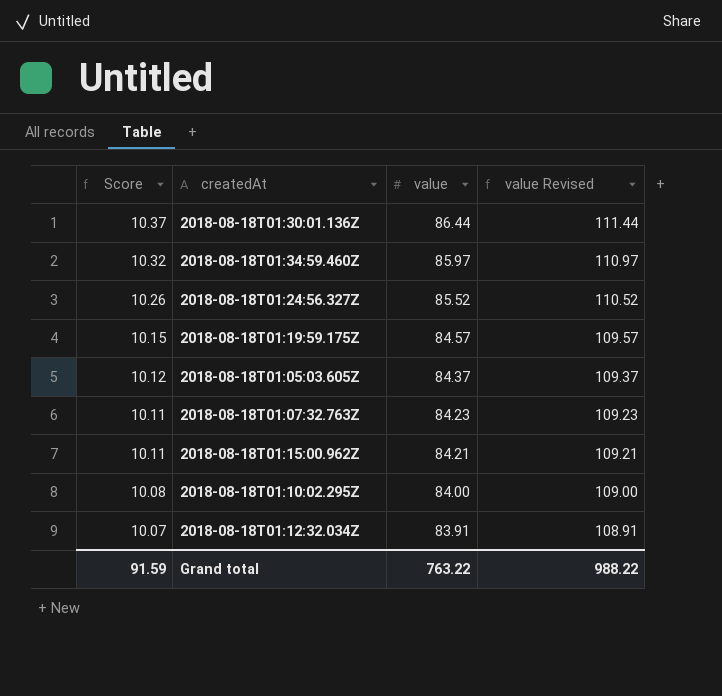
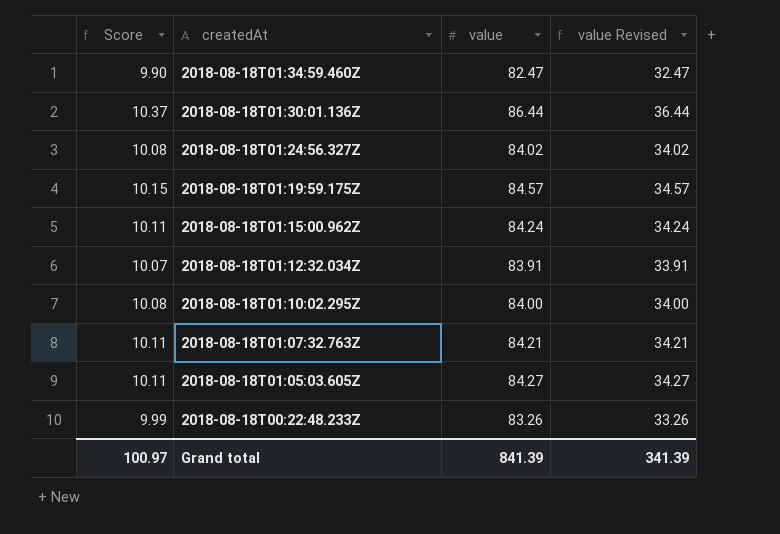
row order: Score descending -> createdAt descending
column value Revised | formula: [value] + 25 -> [value] - 50
2018-08-18T01:34:59.460Z | Score: 10.32 -> 9.90
2018-08-18T01:34:59.460Z | value: 85.97 -> 82.47
2018-08-18T01:24:56.327Z | Score: 10.26 -> 10.08
2018-08-18T01:24:56.327Z | value: 85.52 -> 84.02
2018-08-18T01:15:00.962Z | value: 84.21 -> 84.24
2018-08-18T01:07:32.763Z | value: 84.23 -> 84.21
2018-08-18T01:05:03.605Z | Score: 10.12 -> 10.11
2018-08-18T01:05:03.605Z | value: 84.37 -> 84.27
row 2018-08-18T00:22:48.233Z: none -> 9.99 | 83.26 | 33.26
Grand total | Score: 91.59 -> 100.97
Grand total | value: 763.22 -> 841.39
Grand total | value Revised: 988.22 -> 341.39

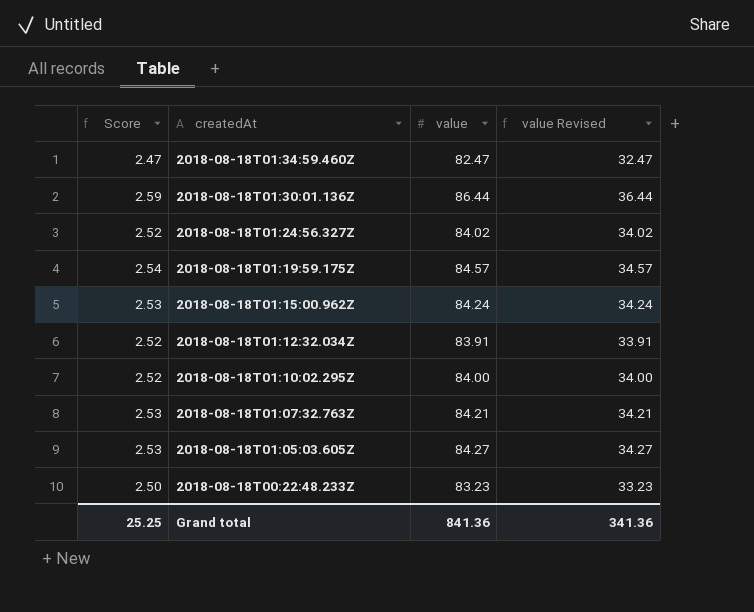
column Score | formula: [value] * 0.12 -> [value] * 0.03
2018-08-18T00:22:48.233Z | value: 83.26 -> 83.23
2018-08-18T00:22:48.233Z | value Revised: 33.26 -> 33.23
Grand total | Score: 100.97 -> 25.25
Grand total | value: 841.39 -> 841.36
Grand total | value Revised: 341.39 -> 341.36

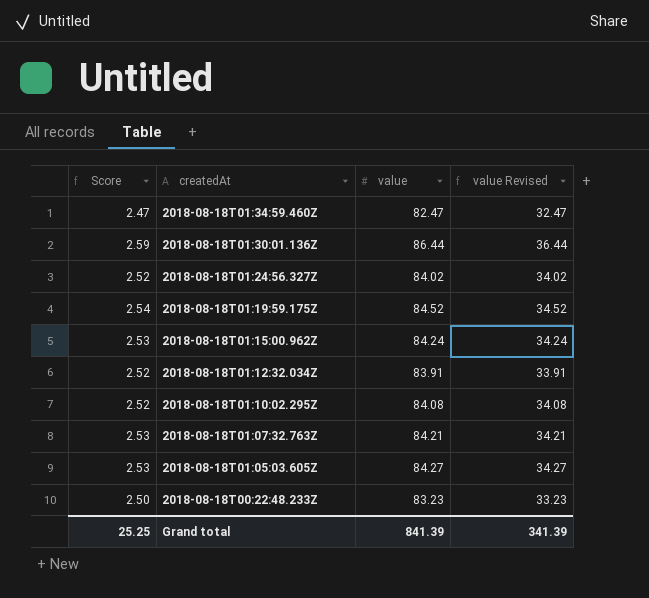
2018-08-18T01:19:59.175Z | value: 84.57 -> 84.52
2018-08-18T01:19:59.175Z | value Revised: 34.57 -> 34.52
2018-08-18T01:10:02.295Z | value: 84.00 -> 84.08
2018-08-18T01:10:02.295Z | value Revised: 34.00 -> 34.08
Grand total | value: 841.36 -> 841.39
Grand total | value Revised: 341.36 -> 341.39

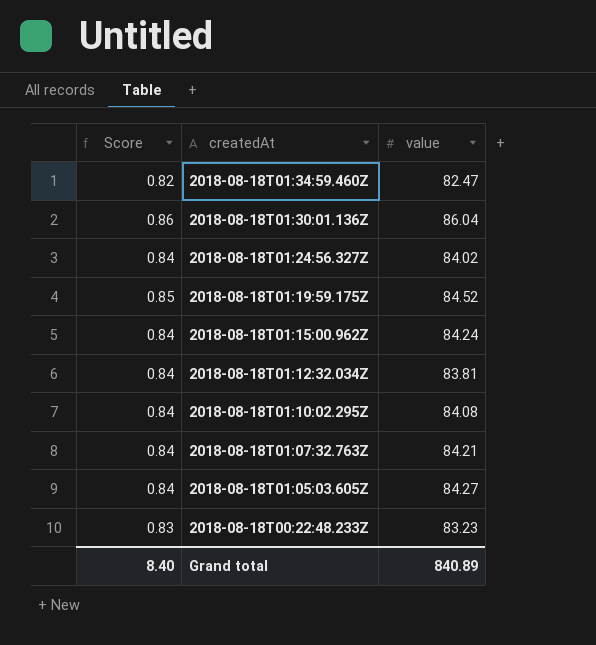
column value Revised | formula: [value] - 50 -> none
column Score | formula: [value] * 0.03 -> [value] * 0.01
2018-08-18T01:30:01.136Z | value: 86.44 -> 86.04
2018-08-18T01:12:32.034Z | value: 83.91 -> 83.81
Grand total | Score: 25.25 -> 8.40
Grand total | value: 841.39 -> 840.89

